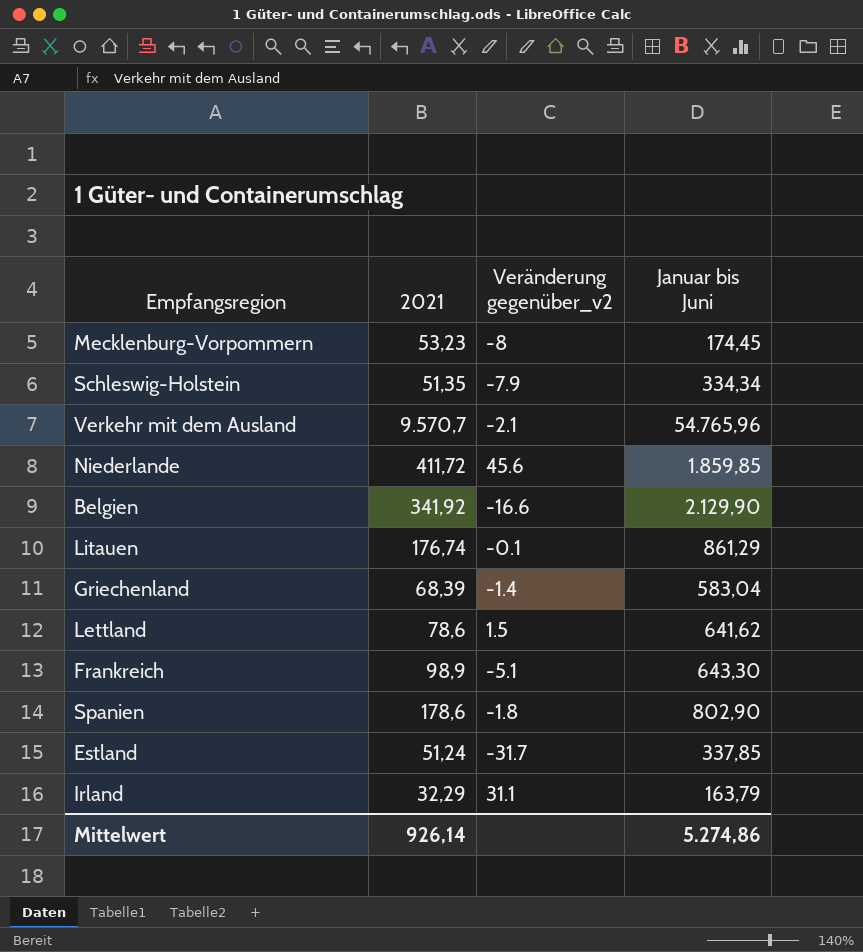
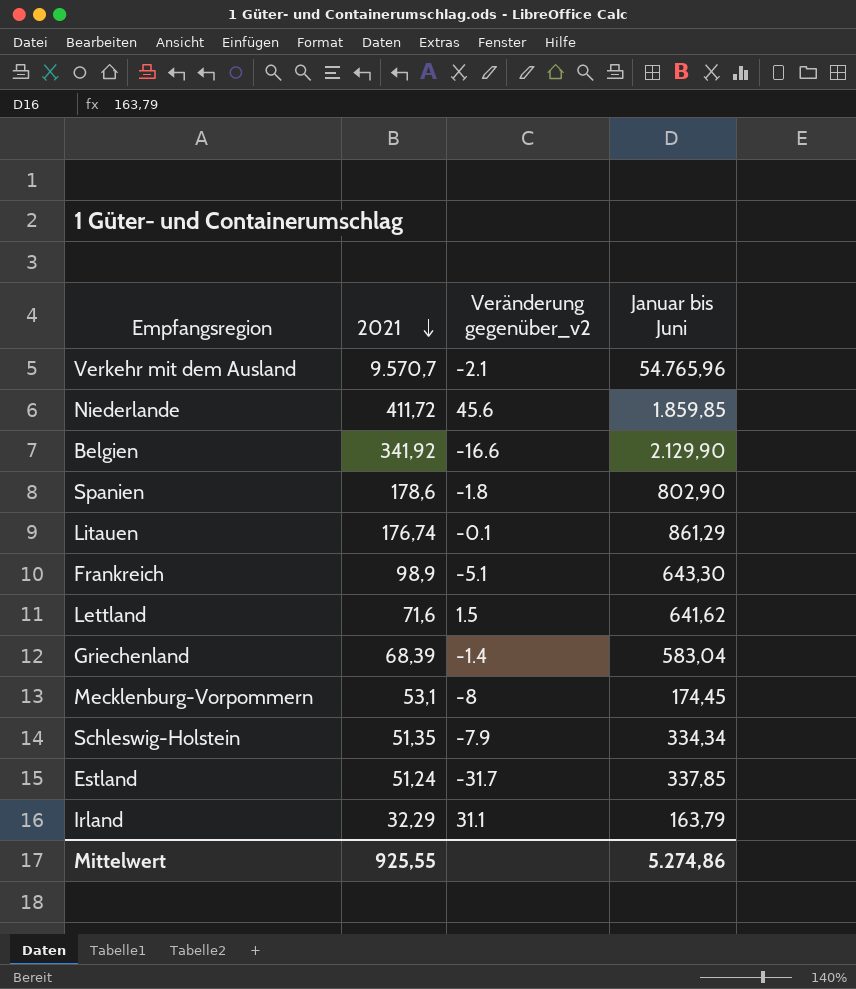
row order: none -> 2021 descending
Lettland | 2021: 78,6 -> 71,6
Mecklenburg-Vorpommern | 2021: 53,23 -> 53,1
Mittelwert | 2021: 926,14 -> 925,55

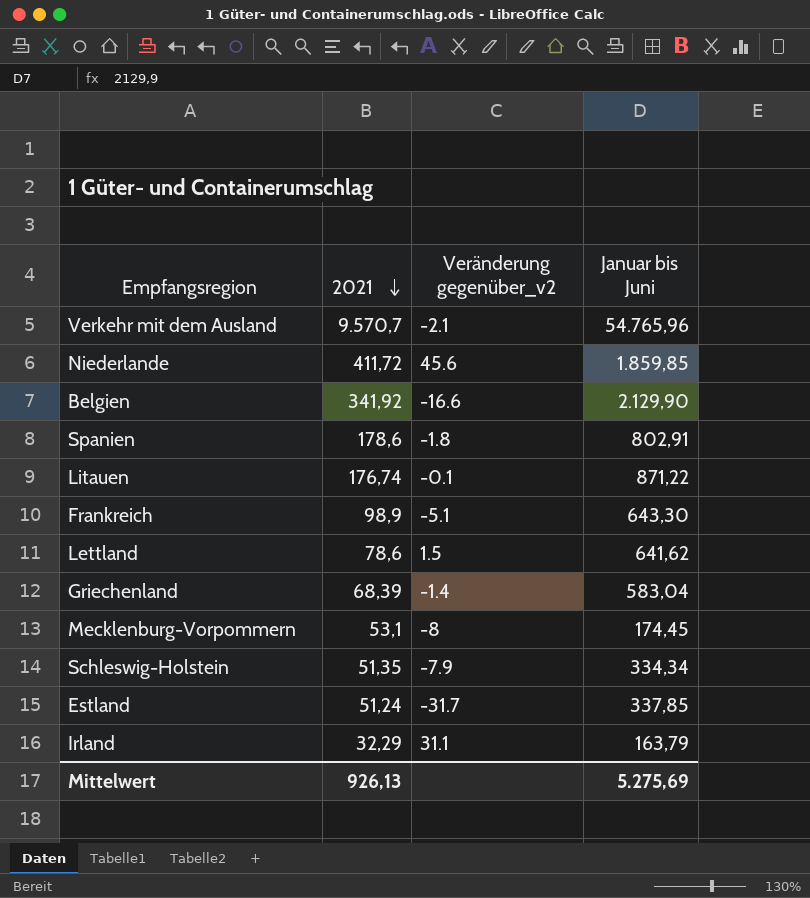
Spanien | Januar bis Juni: 802,90 -> 802,91
Litauen | Januar bis Juni: 861,29 -> 871,22
Lettland | 2021: 71,6 -> 78,6
Mittelwert | 2021: 925,55 -> 926,13
Mittelwert | Januar bis Juni: 5.274,86 -> 5.275,69

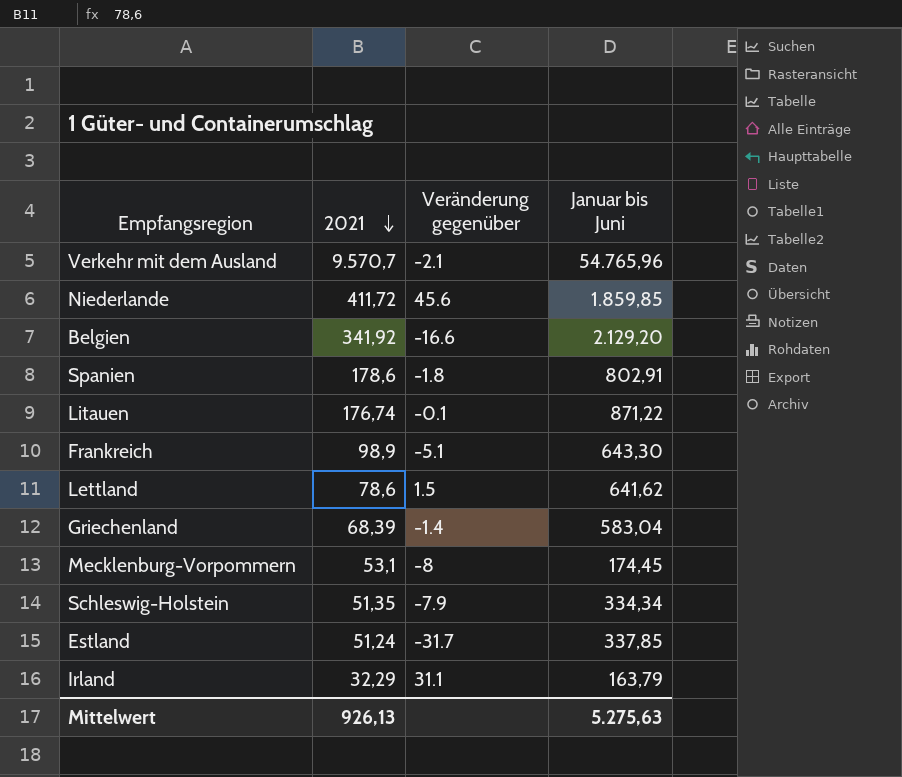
column name: Veränderung gegenüber_v2 -> Veränderung gegenüber
Belgien | Januar bis Juni: 2.129,90 -> 2.129,20
Mittelwert | Januar bis Juni: 5.275,69 -> 5.275,63

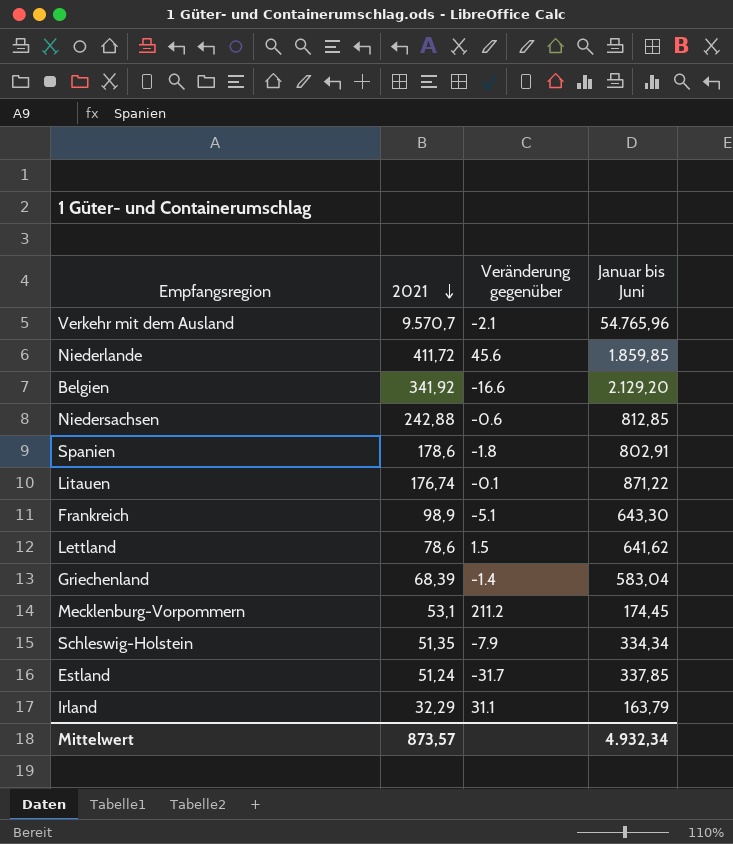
row Niedersachsen: none -> 242,88 | -0.6 | 812,85
Mecklenburg-Vorpommern | Veränderung gegenüber: -8 -> 211.2
Mittelwert | 2021: 926,13 -> 873,57
Mittelwert | Januar bis Juni: 5.275,63 -> 4.932,34

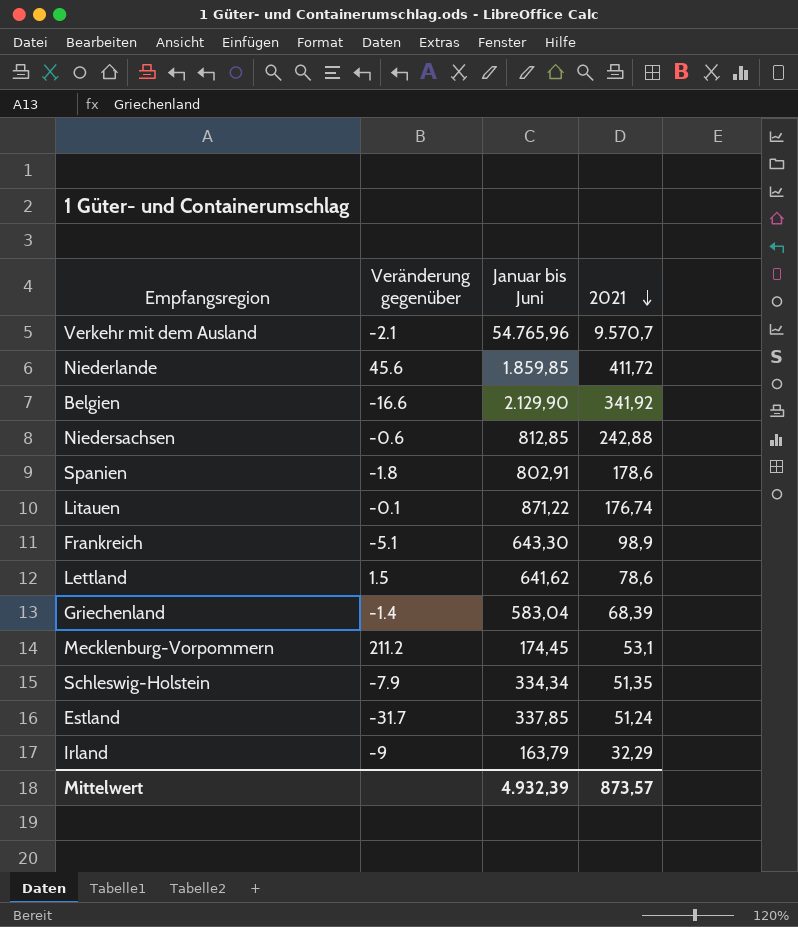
column 2021 | position: 2 -> 4
Belgien | Januar bis Juni: 2.129,20 -> 2.129,90
Irland | Veränderung gegenüber: 31.1 -> -9
Mittelwert | Januar bis Juni: 4.932,34 -> 4.932,39

